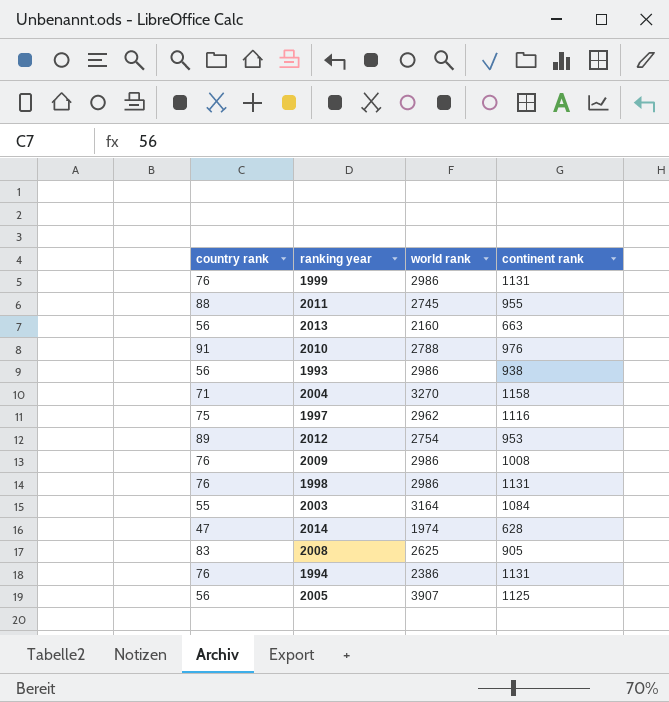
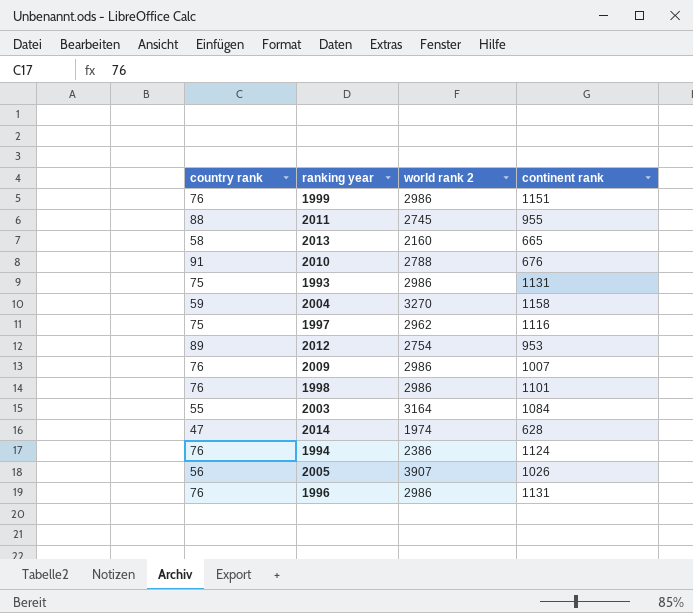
column name: world rank -> world rank 2
row 2008: 83 | 2625 | 905 -> none
1999 | continent rank: 1131 -> 1151
2013 | country rank: 56 -> 58
2013 | continent rank: 663 -> 665
2010 | continent rank: 976 -> 676
1993 | country rank: 56 -> 75
1993 | continent rank: 938 -> 1131
2004 | country rank: 71 -> 59
2009 | continent rank: 1008 -> 1007
1998 | continent rank: 1131 -> 1101
1994 | continent rank: 1131 -> 1124
2005 | continent rank: 1125 -> 1026
row 1996: none -> 76 | 2986 | 1131

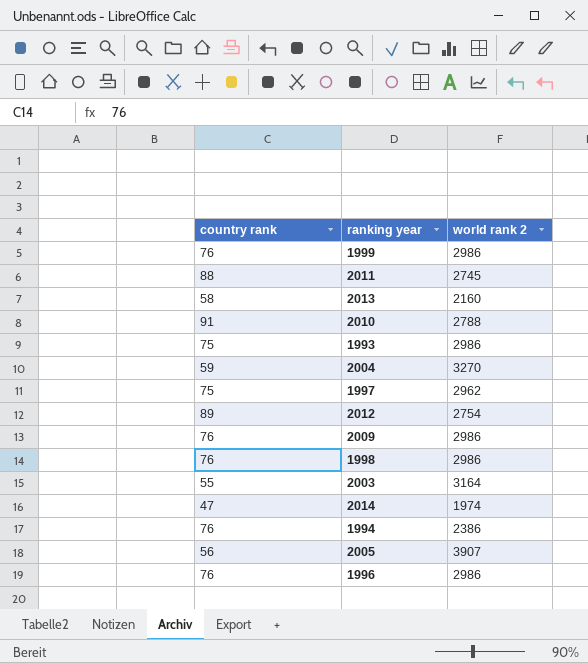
column continent rank | position: 4 -> none

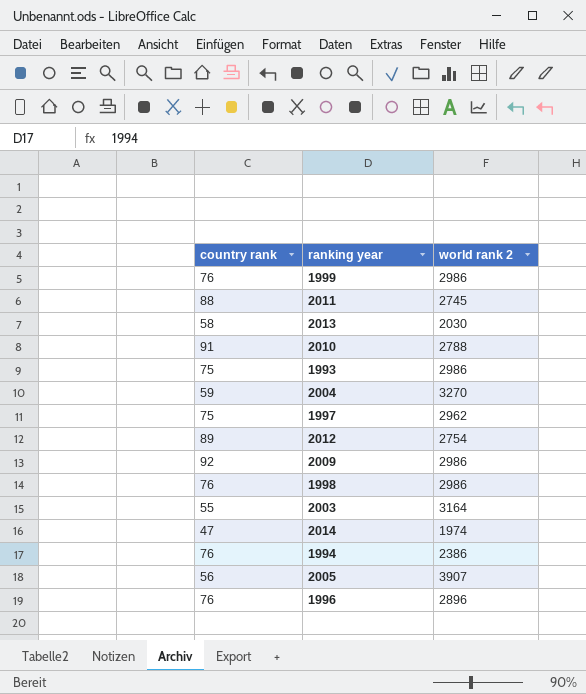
2013 | world rank 2: 2160 -> 2030
2009 | country rank: 76 -> 92
1996 | world rank 2: 2986 -> 2896

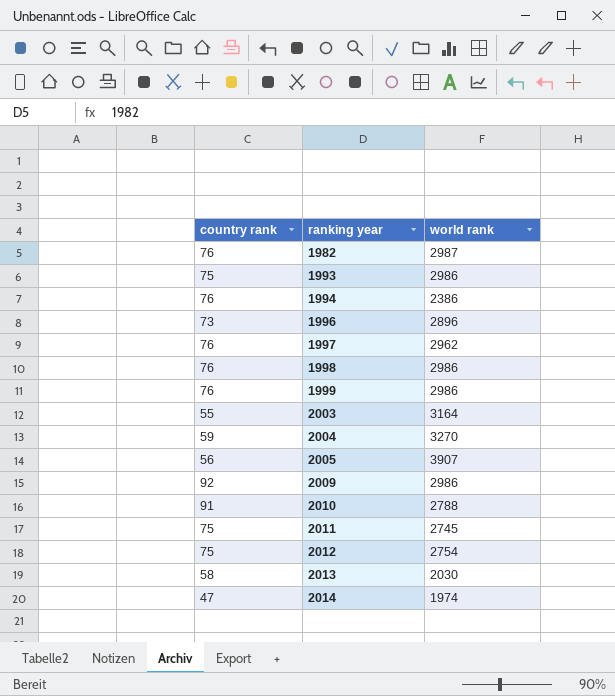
row order: none -> ranking year ascending
column name: world rank 2 -> world rank
row 1982: none -> 76 | 2987
1996 | country rank: 76 -> 73
1997 | country rank: 75 -> 76
2011 | country rank: 88 -> 75
2012 | country rank: 89 -> 75

